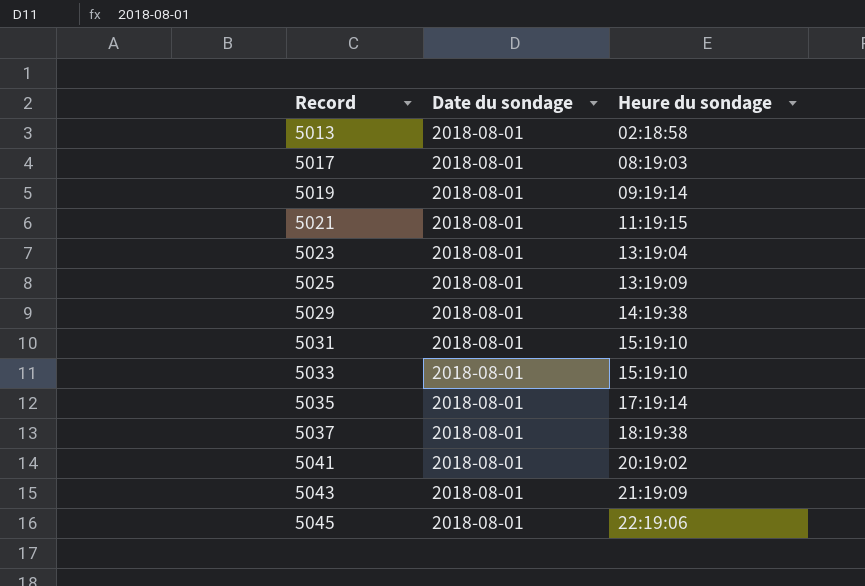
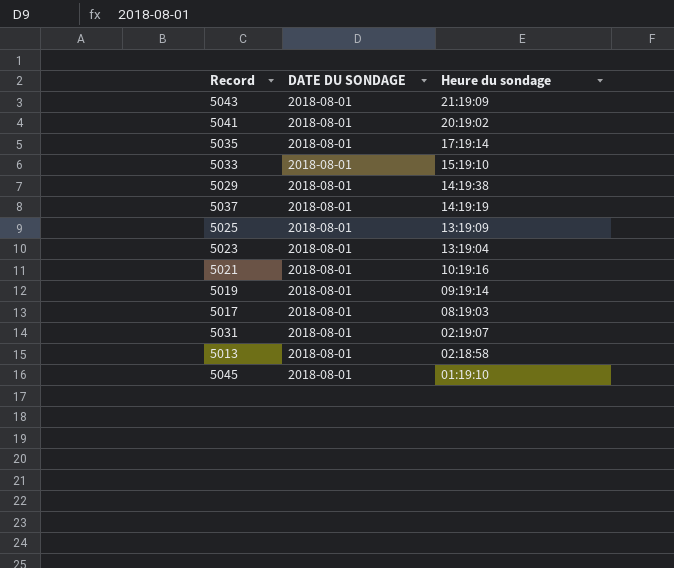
row order: Record ascending -> Heure du sondage descending
column name: Date du sondage -> DATE DU SONDAGE
5037 | Heure du sondage: 18:19:38 -> 14:19:19
5021 | Heure du sondage: 11:19:15 -> 10:19:16
5031 | Heure du sondage: 15:19:10 -> 02:19:07
5045 | Heure du sondage: 22:19:06 -> 01:19:10

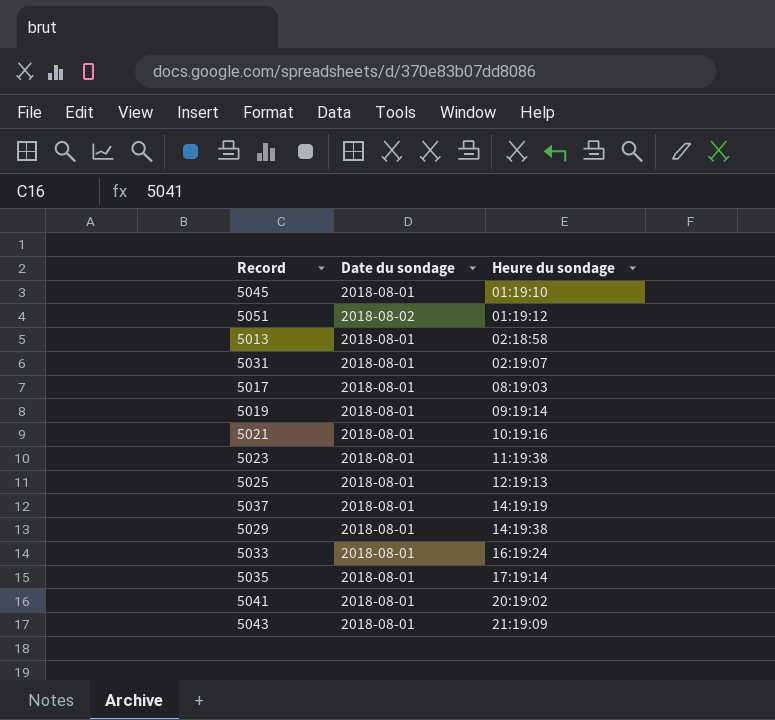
row order: Heure du sondage descending -> Heure du sondage ascending
column name: DATE DU SONDAGE -> Date du sondage
row 5051: none -> 2018-08-02 | 01:19:12
5023 | Heure du sondage: 13:19:04 -> 11:19:38
5025 | Heure du sondage: 13:19:09 -> 12:19:13
5033 | Heure du sondage: 15:19:10 -> 16:19:24

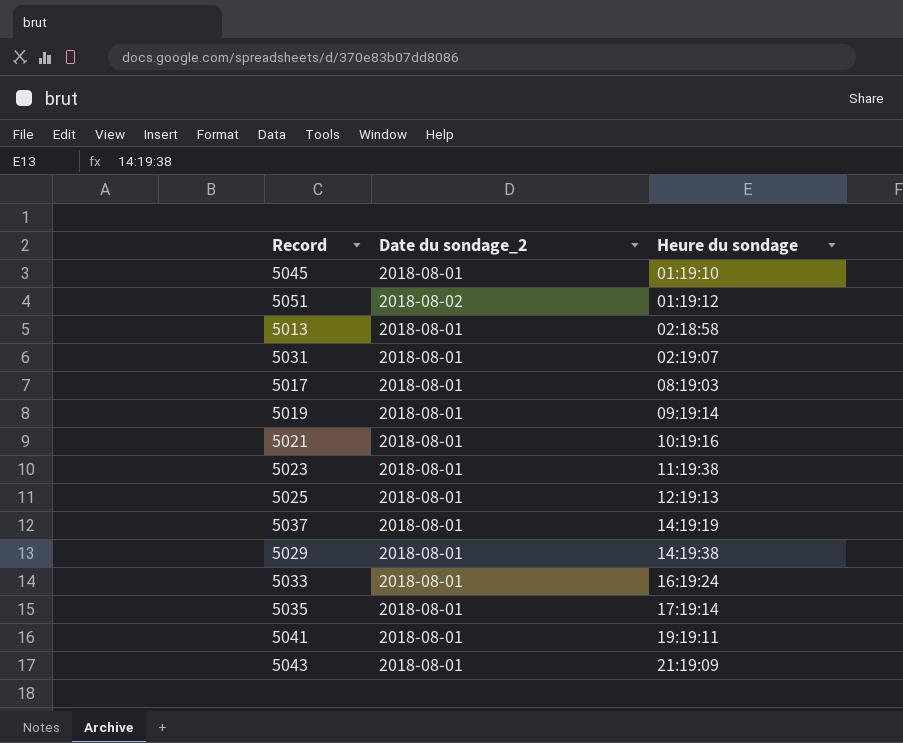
column name: Date du sondage -> Date du sondage_2
5041 | Heure du sondage: 20:19:02 -> 19:19:11

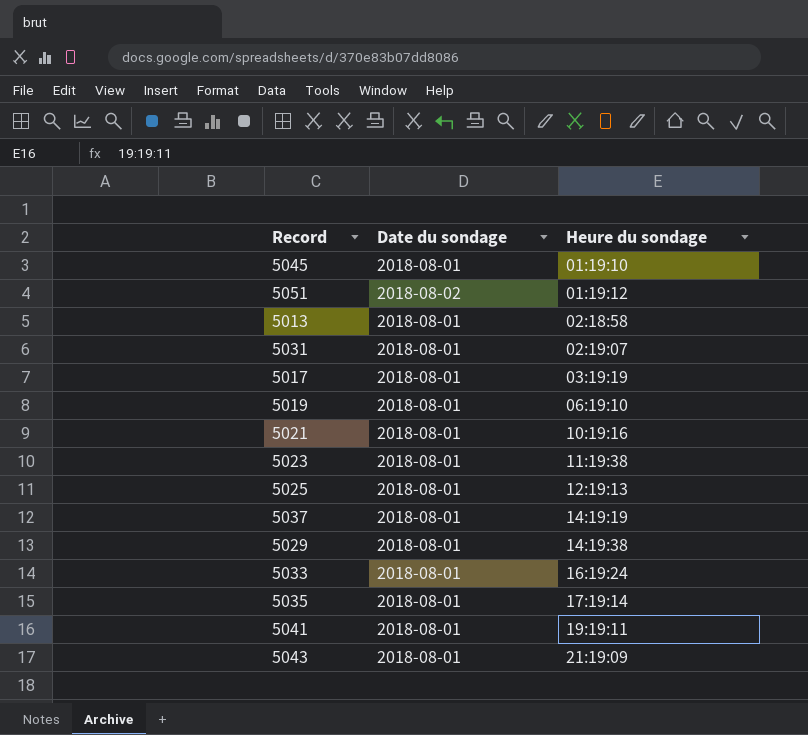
column name: Date du sondage_2 -> Date du sondage
5017 | Heure du sondage: 08:19:03 -> 03:19:19
5019 | Heure du sondage: 09:19:14 -> 06:19:10

